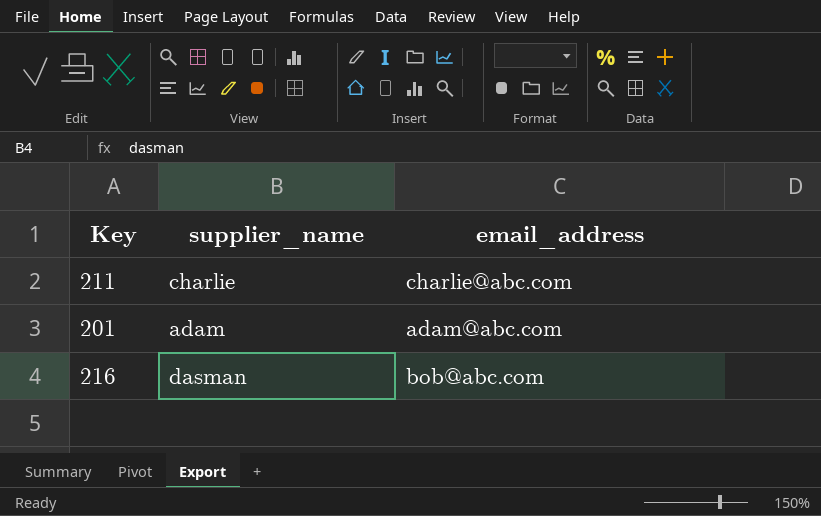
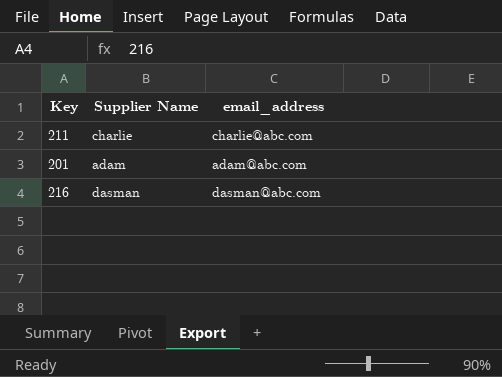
column name: supplier_name -> Supplier Name
216 | email_address: bob@abc.com -> dasman@abc.com

